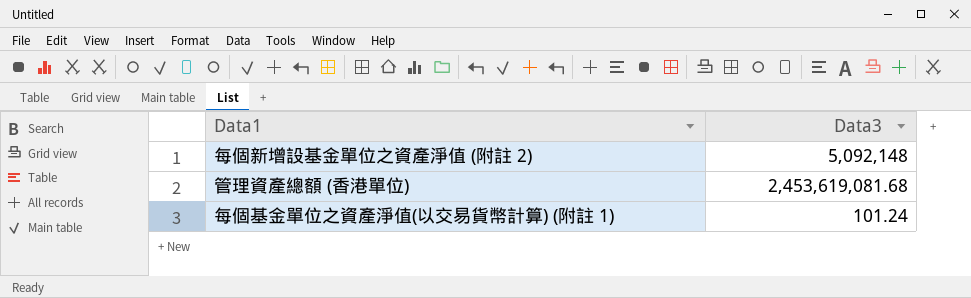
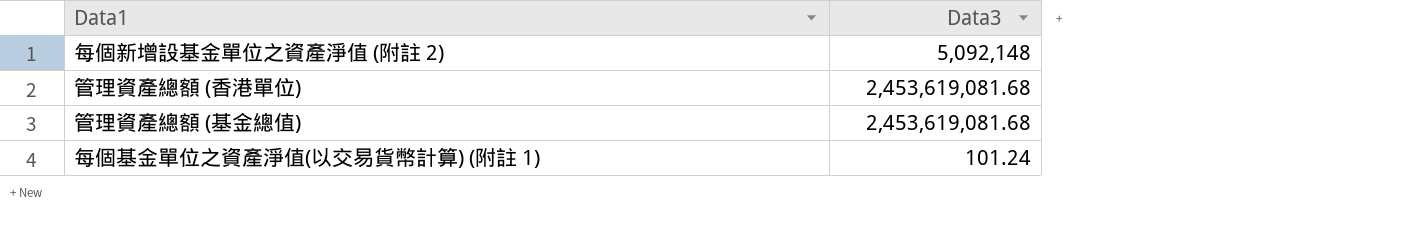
row 管理資產總額 (基金總值): none -> 2,453,619,081.68

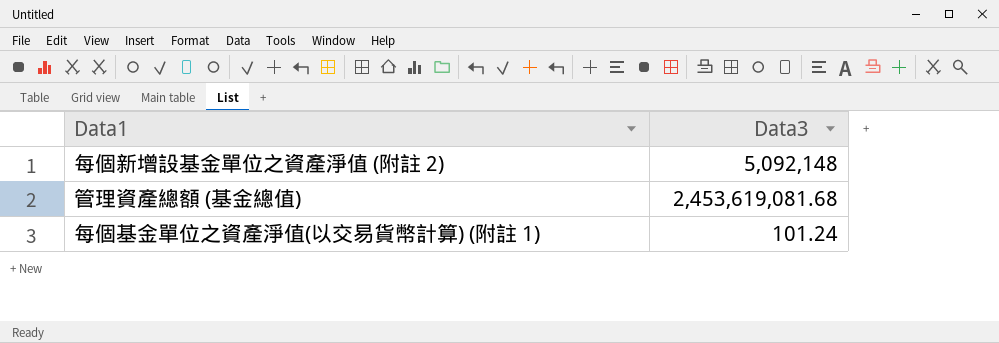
row 管理資產總額 (香港單位): 2,453,619,081.68 -> none

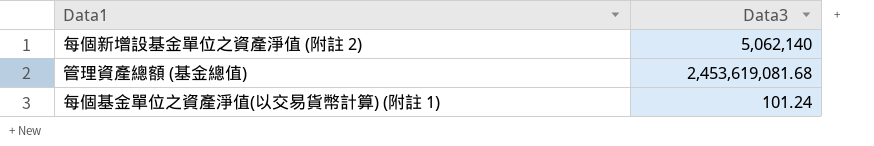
每個新增設基金單位之資產淨值 (附註 2) | Data3: 5,092,148 -> 5,062,140

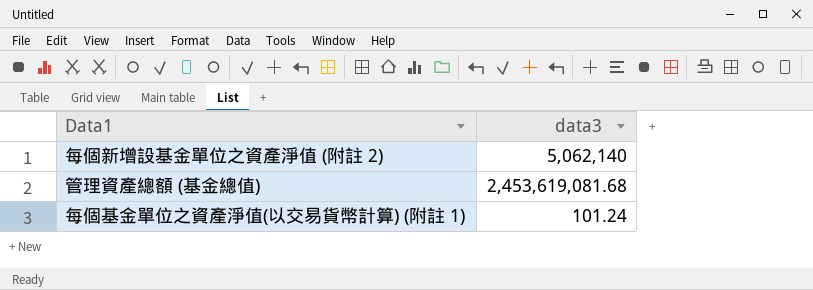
column name: Data3 -> data3

